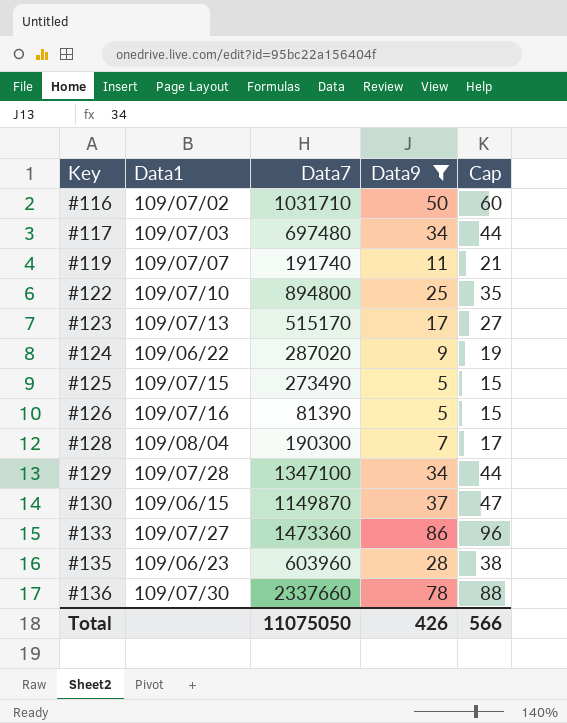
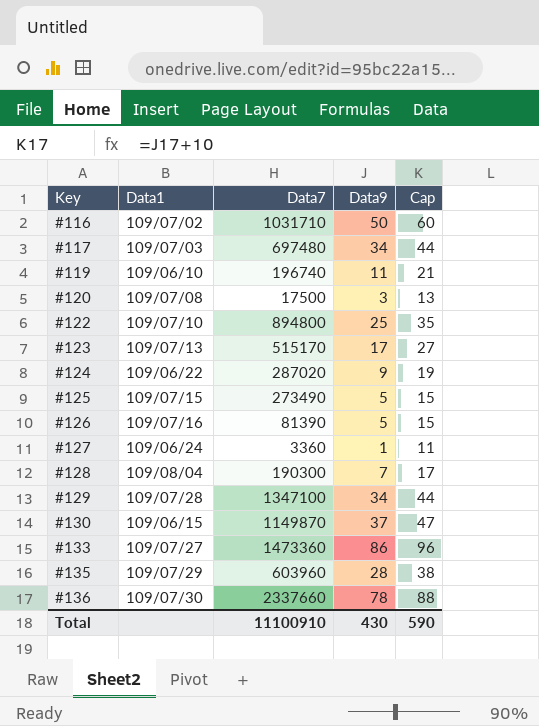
filter: Data9 >= 5 -> none
#119 | Data1: 109/07/07 -> 109/06/10
#119 | Data7: 191740 -> 196740
#135 | Data1: 109/06/23 -> 109/07/29
Total | Data7: 11075050 -> 11100910
Total | Data9: 426 -> 430
Total | Cap: 566 -> 590

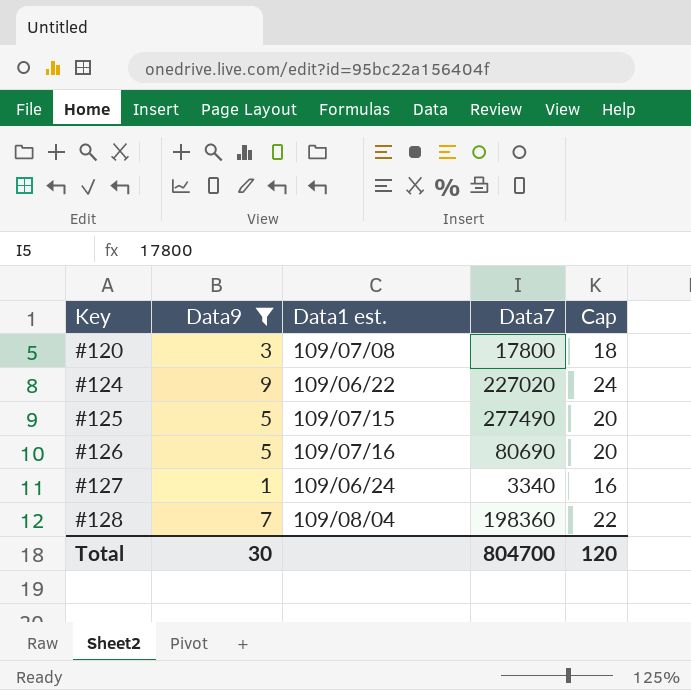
filter: none -> Data9 <= 9
column Data9 | position: 4 -> 2
column name: Data1 -> Data1 est.
column Cap | formula: [Data9] + 10 -> [Data9] + 15
#120 | Data7: 17500 -> 17800
#124 | Data7: 287020 -> 227020
#125 | Data7: 273490 -> 277490
#126 | Data7: 81390 -> 80690
#127 | Data7: 3360 -> 3340
#128 | Data7: 190300 -> 198360
Total | Data9: 430 -> 30
Total | Data7: 11100910 -> 804700
Total | Cap: 590 -> 120

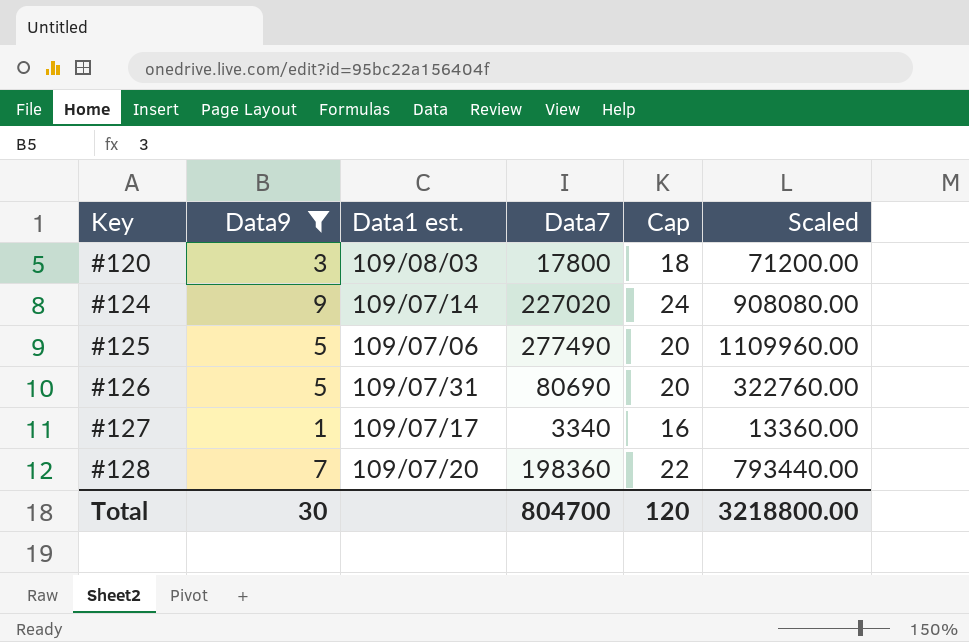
column Scaled | formula: none -> [Data7] * 4
#120 | Data1 est.: 109/07/08 -> 109/08/03
#124 | Data1 est.: 109/06/22 -> 109/07/14
#125 | Data1 est.: 109/07/15 -> 109/07/06
#126 | Data1 est.: 109/07/16 -> 109/07/31
#127 | Data1 est.: 109/06/24 -> 109/07/17
#128 | Data1 est.: 109/08/04 -> 109/07/20

